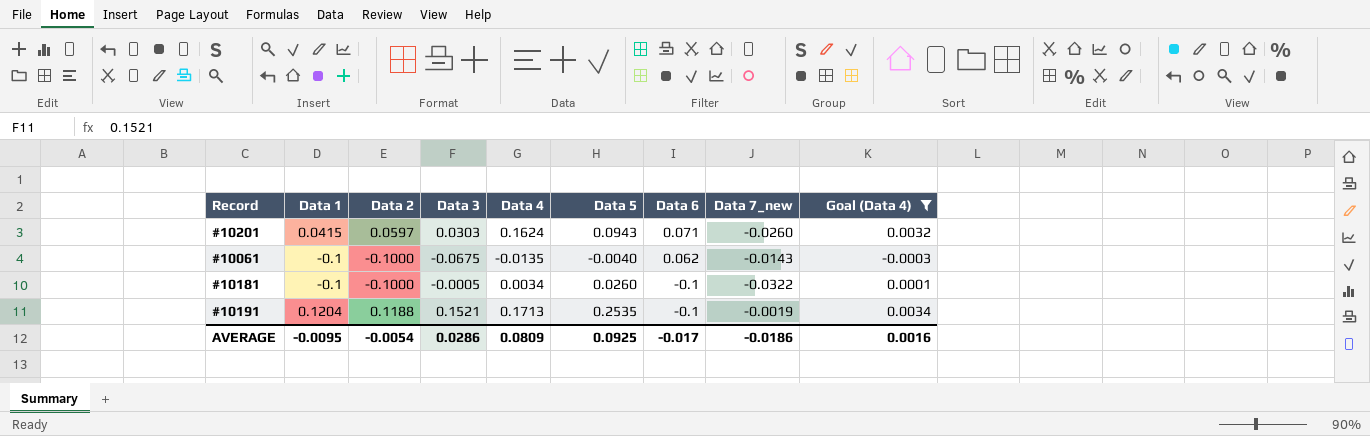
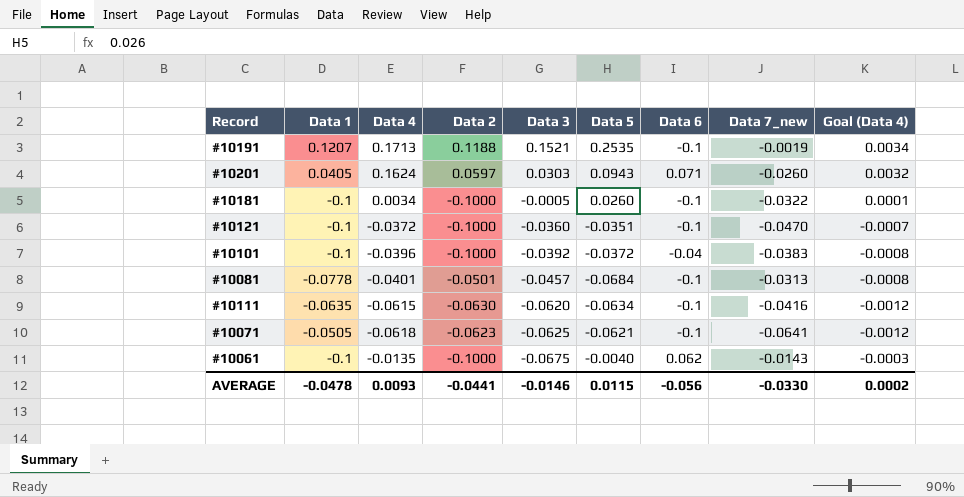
filter: Goal (Data 4) >= -0.0003 -> none
row order: Data 6 descending -> Data 3 descending
column Data 4 | position: 5 -> 3
#10191 | Data 1: 0.1204 -> 0.1207
#10201 | Data 1: 0.0415 -> 0.0405
AVERAGE | Data 1: -0.0095 -> -0.0478
AVERAGE | Data 4: 0.0809 -> 0.0093
AVERAGE | Data 2: -0.0054 -> -0.0441
AVERAGE | Data 3: 0.0286 -> -0.0146
AVERAGE | Data 5: 0.0925 -> 0.0115
AVERAGE | Data 6: -0.017 -> -0.056
AVERAGE | Data 7_new: -0.0186 -> -0.0330
AVERAGE | Goal (Data 4): 0.0016 -> 0.0002

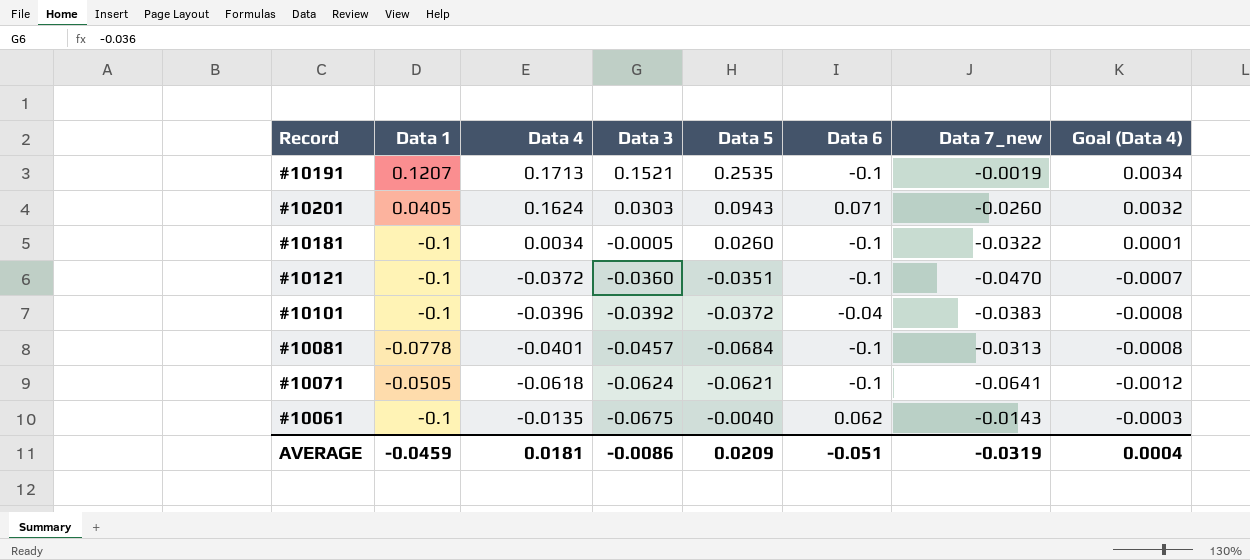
column Data 2 | position: 4 -> none
row #10111: -0.0635 | -0.0615 | -0.0630 | -0.0620 | -0.0634 | -0.1 | -0.0416 | -0.0012 -> none
#10071 | Data 3: -0.0625 -> -0.0624
AVERAGE | Data 1: -0.0478 -> -0.0459
AVERAGE | Data 4: 0.0093 -> 0.0181
AVERAGE | Data 3: -0.0146 -> -0.0086
AVERAGE | Data 5: 0.0115 -> 0.0209
AVERAGE | Data 6: -0.056 -> -0.051
AVERAGE | Data 7_new: -0.0330 -> -0.0319
AVERAGE | Goal (Data 4): 0.0002 -> 0.0004

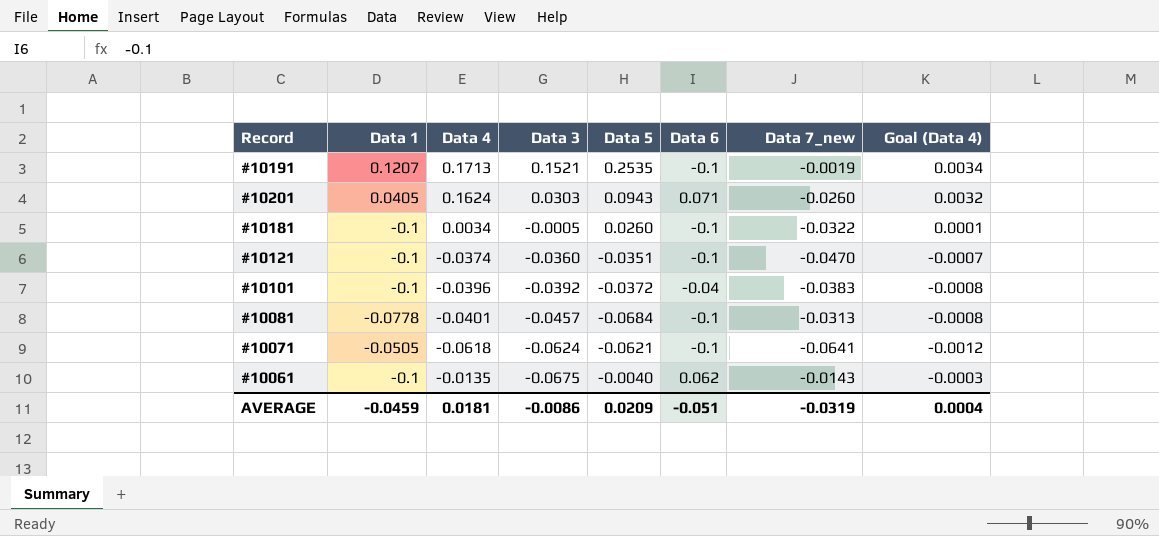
#10121 | Data 4: -0.0372 -> -0.0374

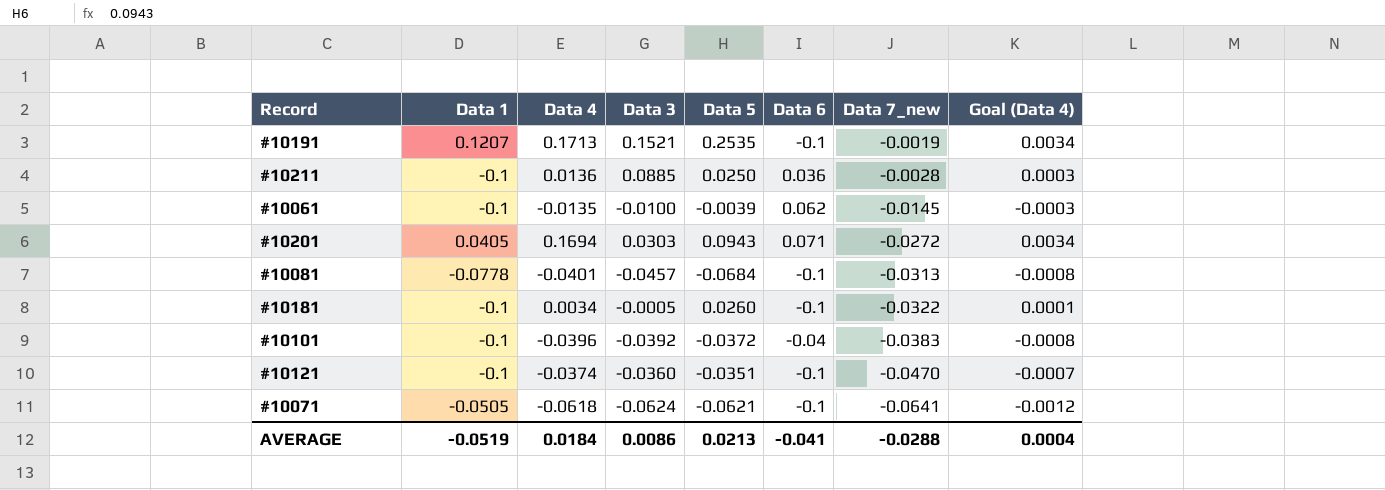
row order: Data 3 descending -> Data 7_new descending
row #10211: none -> -0.1 | 0.0136 | 0.0885 | 0.0250 | 0.036 | -0.0028 | 0.0003
#10061 | Data 3: -0.0675 -> -0.0100
#10061 | Data 5: -0.0040 -> -0.0039
#10061 | Data 7_new: -0.0143 -> -0.0145
#10201 | Data 4: 0.1624 -> 0.1694
#10201 | Data 7_new: -0.0260 -> -0.0272
#10201 | Goal (Data 4): 0.0032 -> 0.0034
AVERAGE | Data 1: -0.0459 -> -0.0519
AVERAGE | Data 4: 0.0181 -> 0.0184
AVERAGE | Data 3: -0.0086 -> 0.0086
AVERAGE | Data 5: 0.0209 -> 0.0213
AVERAGE | Data 6: -0.051 -> -0.041
AVERAGE | Data 7_new: -0.0319 -> -0.0288

